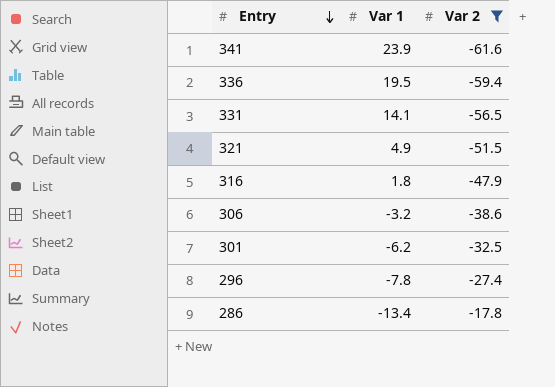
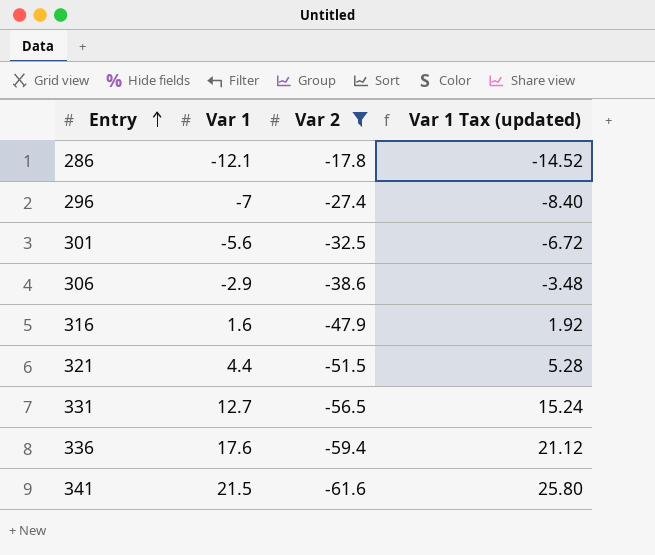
row order: Entry descending -> Entry ascending
column Var 1 Tax (updated) | formula: none -> [Var 1] * 1.2
286 | Var 1: -13.4 -> -12.1
296 | Var 1: -7.8 -> -7
301 | Var 1: -6.2 -> -5.6
306 | Var 1: -3.2 -> -2.9
316 | Var 1: 1.8 -> 1.6
321 | Var 1: 4.9 -> 4.4
331 | Var 1: 14.1 -> 12.7
336 | Var 1: 19.5 -> 17.6
341 | Var 1: 23.9 -> 21.5

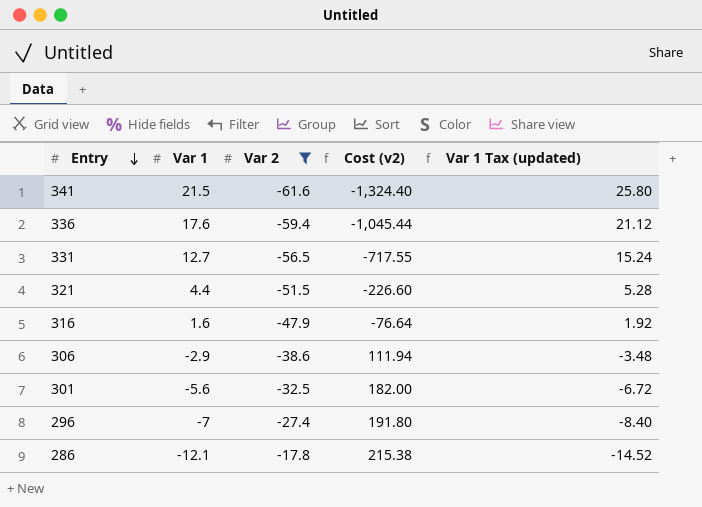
row order: Entry ascending -> Entry descending
column Cost (v2) | formula: none -> [Var 1] * [Var 2]

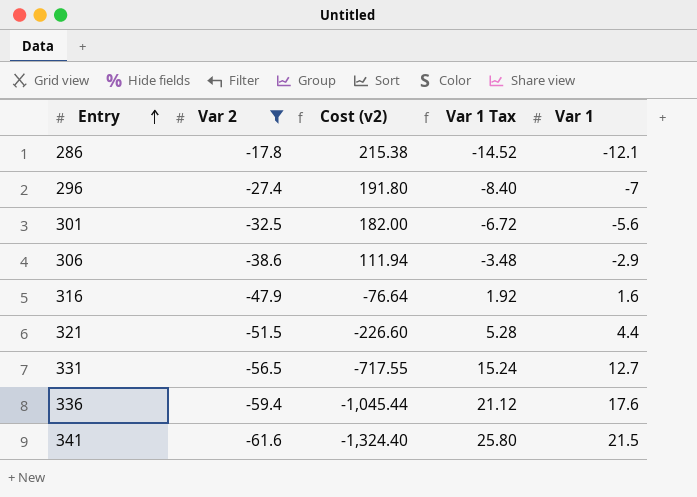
row order: Entry descending -> Entry ascending
column name: Var 1 Tax (updated) -> Var 1 Tax
column Var 1 | position: 2 -> 5

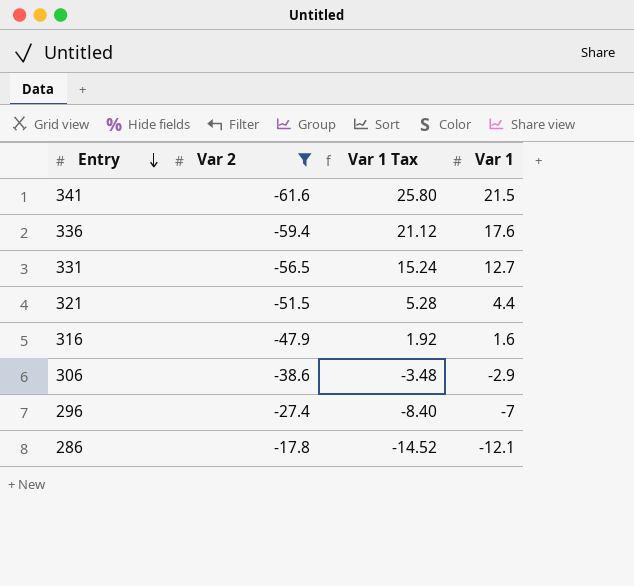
row order: Entry ascending -> Entry descending
column Cost (v2) | formula: [Var 2] * [Var 1] -> none
row 301: -32.5 | 182.00 | -6.72 | -5.6 -> none

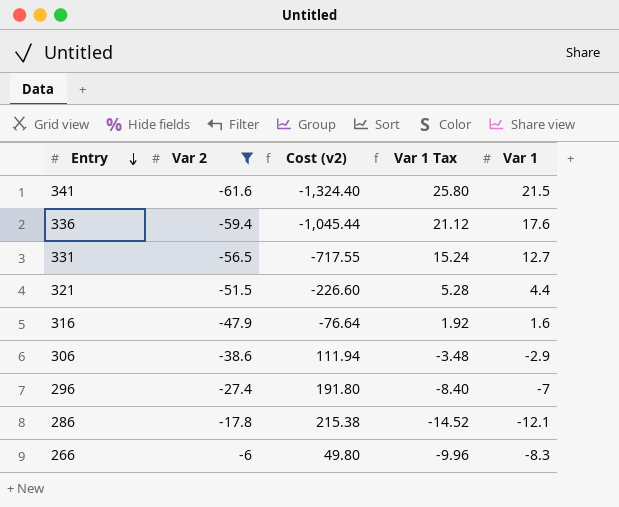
column Cost (v2) | formula: none -> [Var 2] * [Var 1]
row 266: none -> -6 | 49.80 | -9.96 | -8.3

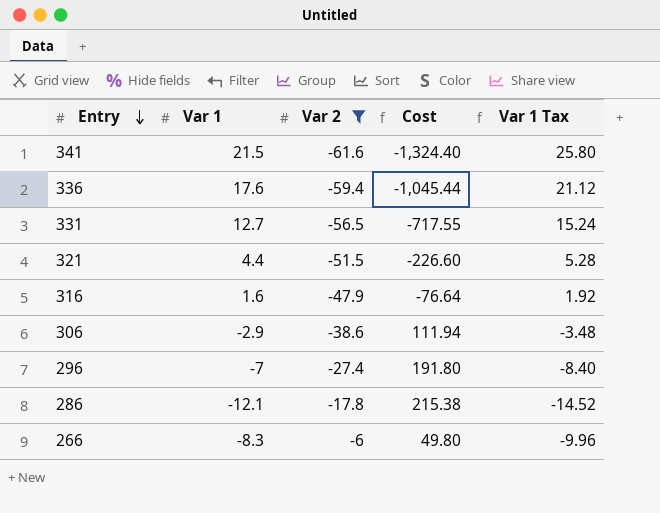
column Var 1 | position: 5 -> 2
column name: Cost (v2) -> Cost

